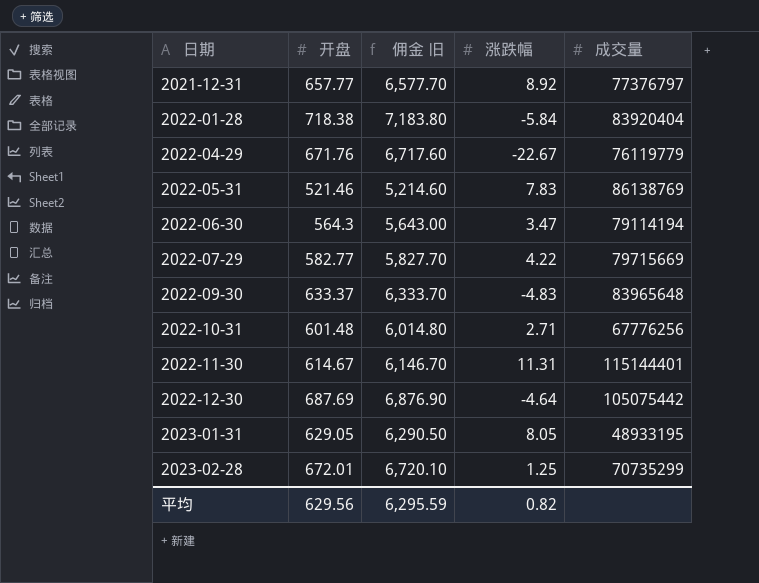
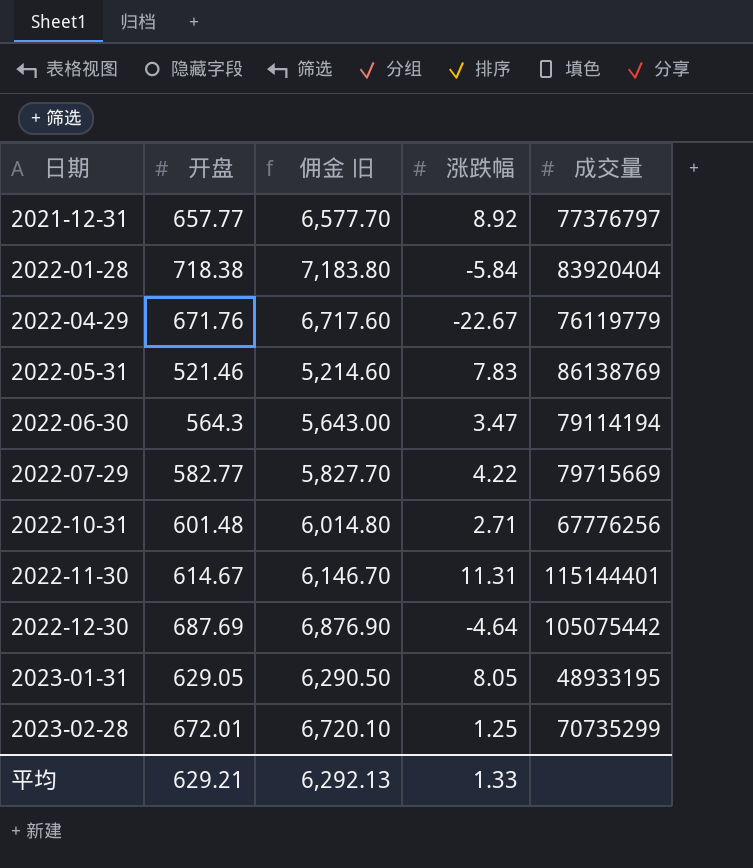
row 2022-09-30: 633.37 | 6,333.70 | -4.83 | 83965648 -> none
平均 | 开盘: 629.56 -> 629.21
平均 | 佣金 旧: 6,295.59 -> 6,292.13
平均 | 涨跌幅: 0.82 -> 1.33

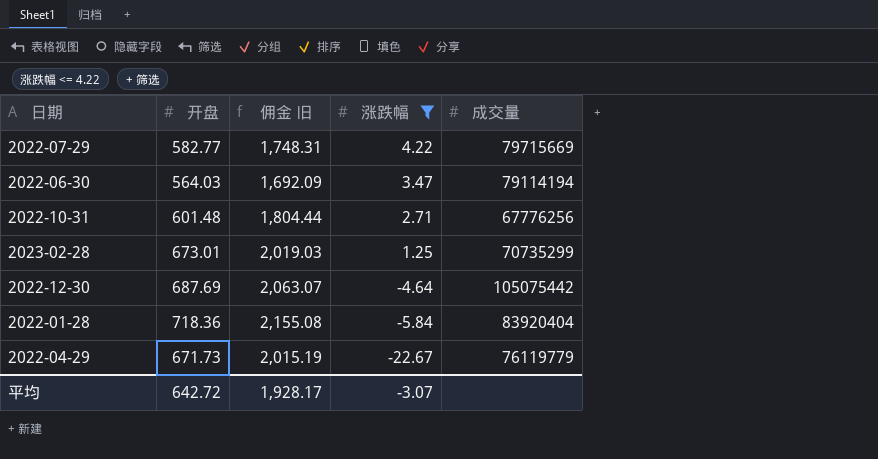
filter: none -> 涨跌幅 <= 4.22
row order: 日期 ascending -> 涨跌幅 descending
column 佣金 旧 | formula: [开盘] * 10 -> [开盘] * 3
2022-06-30 | 开盘: 564.3 -> 564.03
2023-02-28 | 开盘: 672.01 -> 673.01
2022-01-28 | 开盘: 718.38 -> 718.36
2022-04-29 | 开盘: 671.76 -> 671.73
平均 | 开盘: 629.21 -> 642.72
平均 | 佣金 旧: 6,292.13 -> 1,928.17
平均 | 涨跌幅: 1.33 -> -3.07

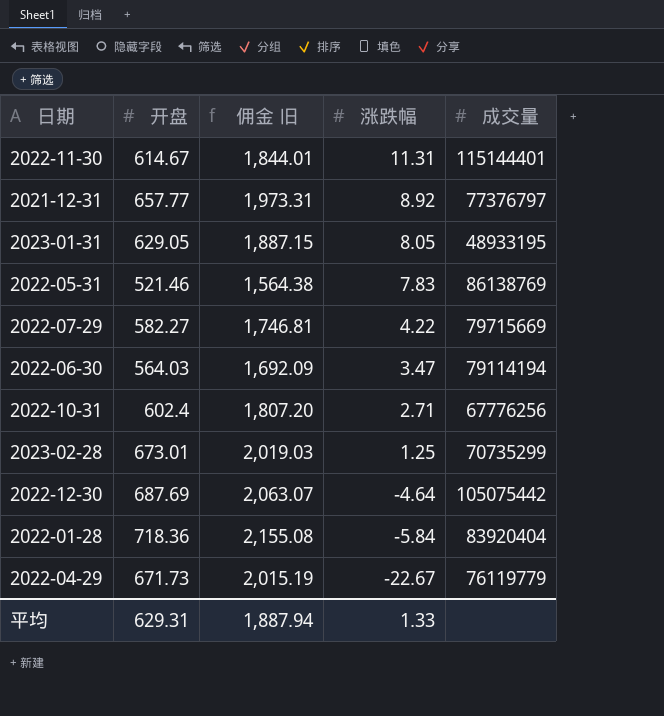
filter: 涨跌幅 <= 4.22 -> none
2022-07-29 | 开盘: 582.77 -> 582.27
2022-07-29 | 佣金 旧: 1,748.31 -> 1,746.81
2022-10-31 | 开盘: 601.48 -> 602.4
2022-10-31 | 佣金 旧: 1,804.44 -> 1,807.20
平均 | 开盘: 642.72 -> 629.31
平均 | 佣金 旧: 1,928.17 -> 1,887.94
平均 | 涨跌幅: -3.07 -> 1.33

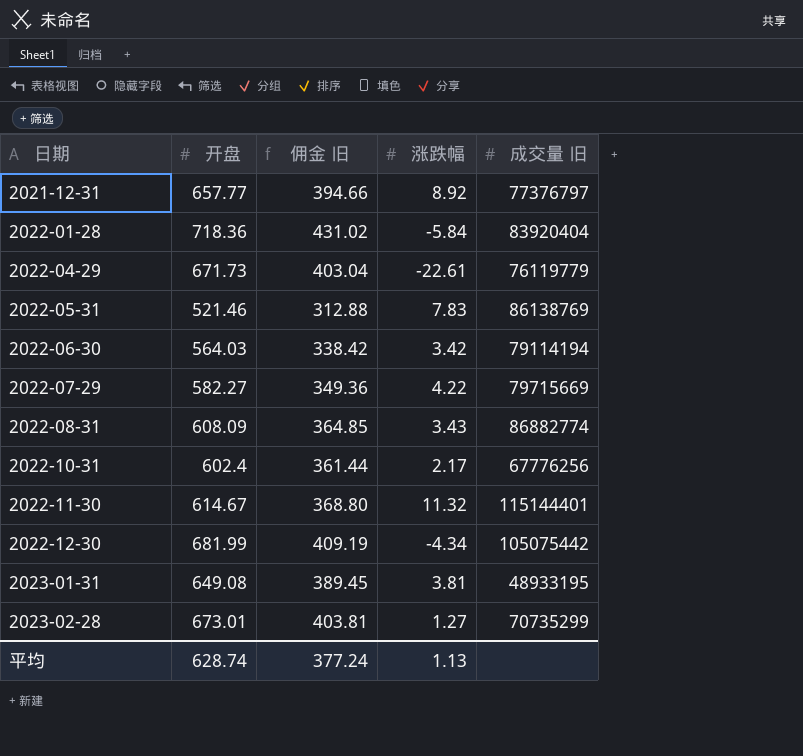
row order: 涨跌幅 descending -> 日期 ascending
column 佣金 旧 | formula: [开盘] * 3 -> [开盘] * 0.6
column name: 成交量 -> 成交量 旧
2022-04-29 | 涨跌幅: -22.67 -> -22.61
2022-06-30 | 涨跌幅: 3.47 -> 3.42
row 2022-08-31: none -> 608.09 | 364.85 | 3.43 | 86882774
2022-10-31 | 涨跌幅: 2.71 -> 2.17
2022-11-30 | 涨跌幅: 11.31 -> 11.32
2022-12-30 | 开盘: 687.69 -> 681.99
2022-12-30 | 涨跌幅: -4.64 -> -4.34
2023-01-31 | 开盘: 629.05 -> 649.08
2023-01-31 | 涨跌幅: 8.05 -> 3.81
2023-02-28 | 涨跌幅: 1.25 -> 1.27
平均 | 开盘: 629.31 -> 628.74
平均 | 佣金 旧: 1,887.94 -> 377.24
平均 | 涨跌幅: 1.33 -> 1.13

